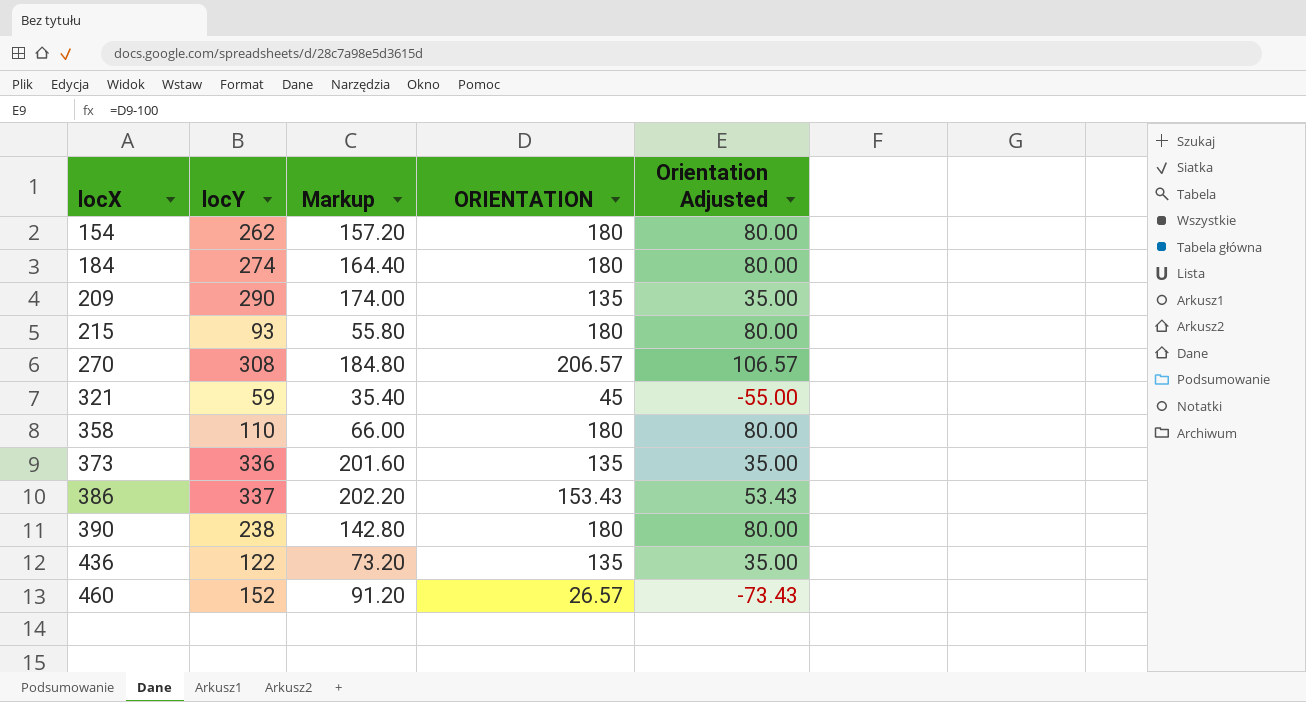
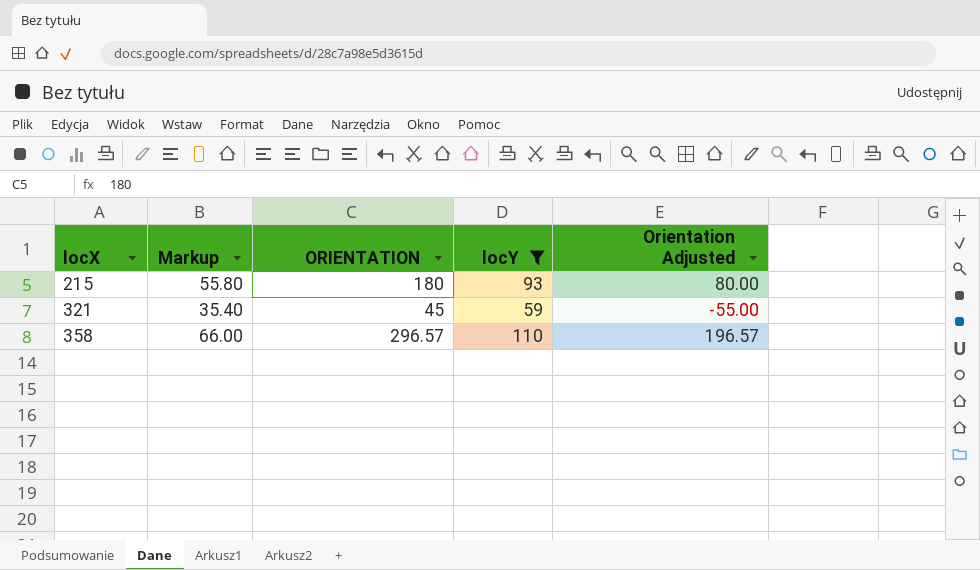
filter: none -> locY <= 110
column locY | position: 2 -> 4
358 | ORIENTATION: 180 -> 296.57
358 | Orientation Adjusted: 80.00 -> 196.57

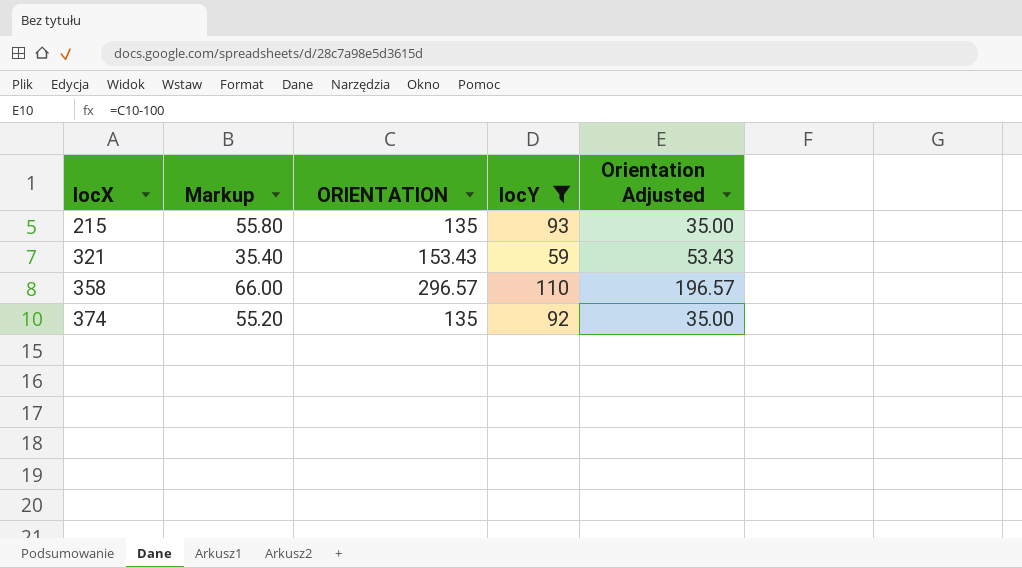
215 | ORIENTATION: 180 -> 135
215 | Orientation Adjusted: 80.00 -> 35.00
321 | ORIENTATION: 45 -> 153.43
321 | Orientation Adjusted: -55.00 -> 53.43
row 374: none -> 55.20 | 135 | 92 | 35.00

